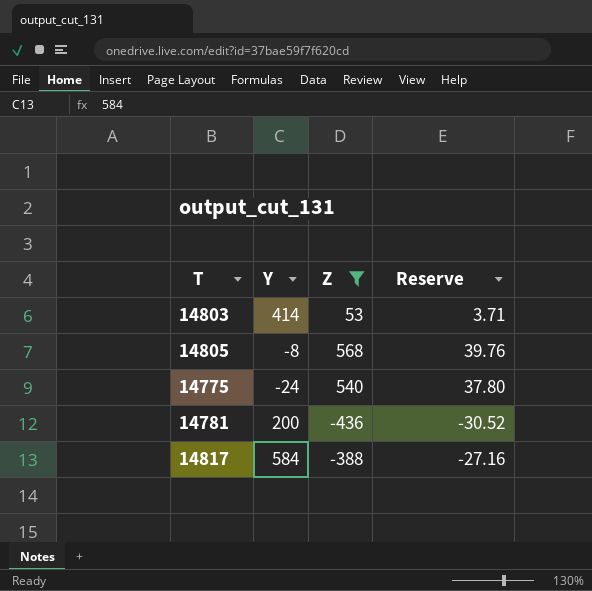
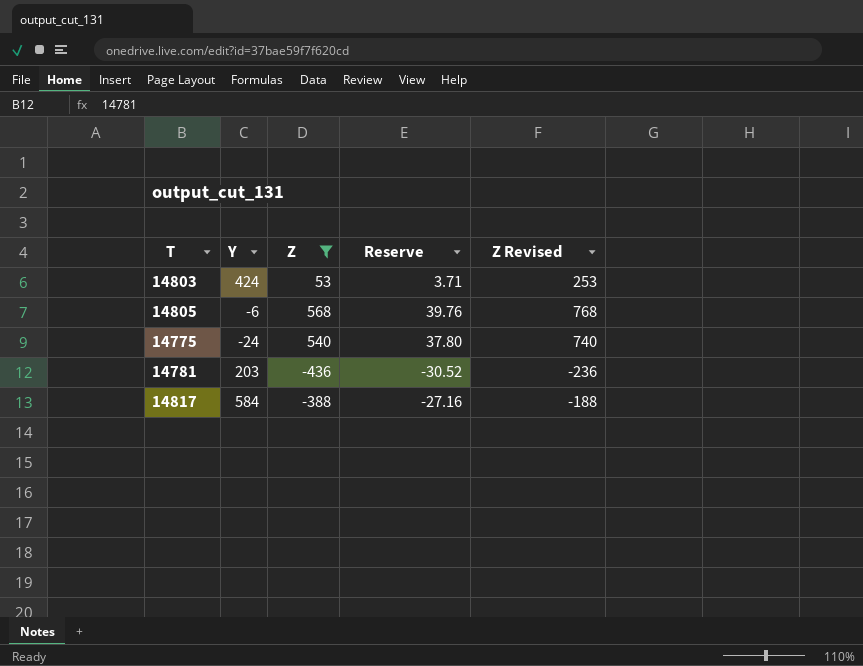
column Z Revised | formula: none -> [Z] + 200
14803 | Y: 414 -> 424
14805 | Y: -8 -> -6
14781 | Y: 200 -> 203

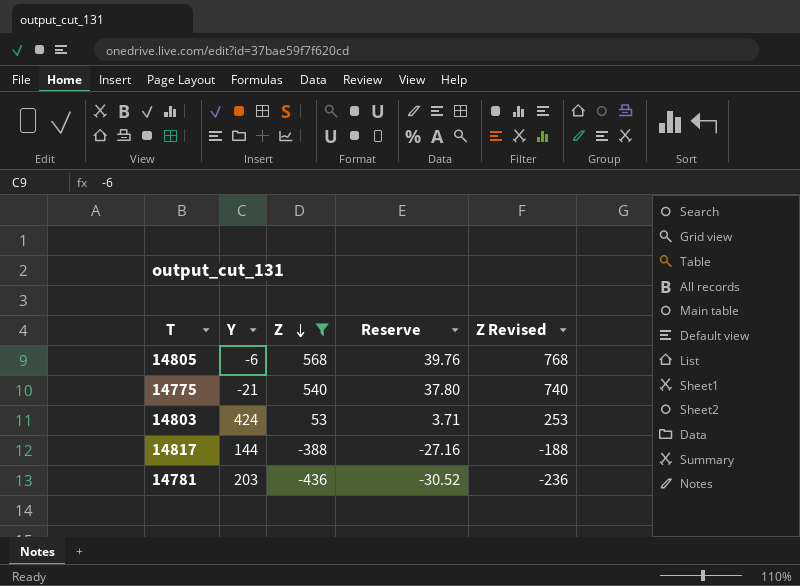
row order: none -> Z descending
14775 | Y: -24 -> -21
14817 | Y: 584 -> 144

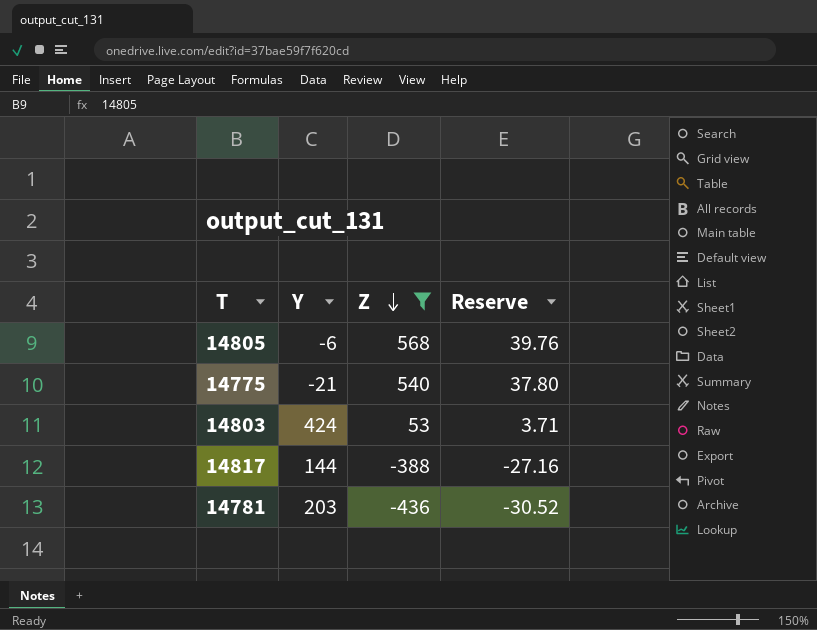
column Z Revised | formula: [Z] + 200 -> none

